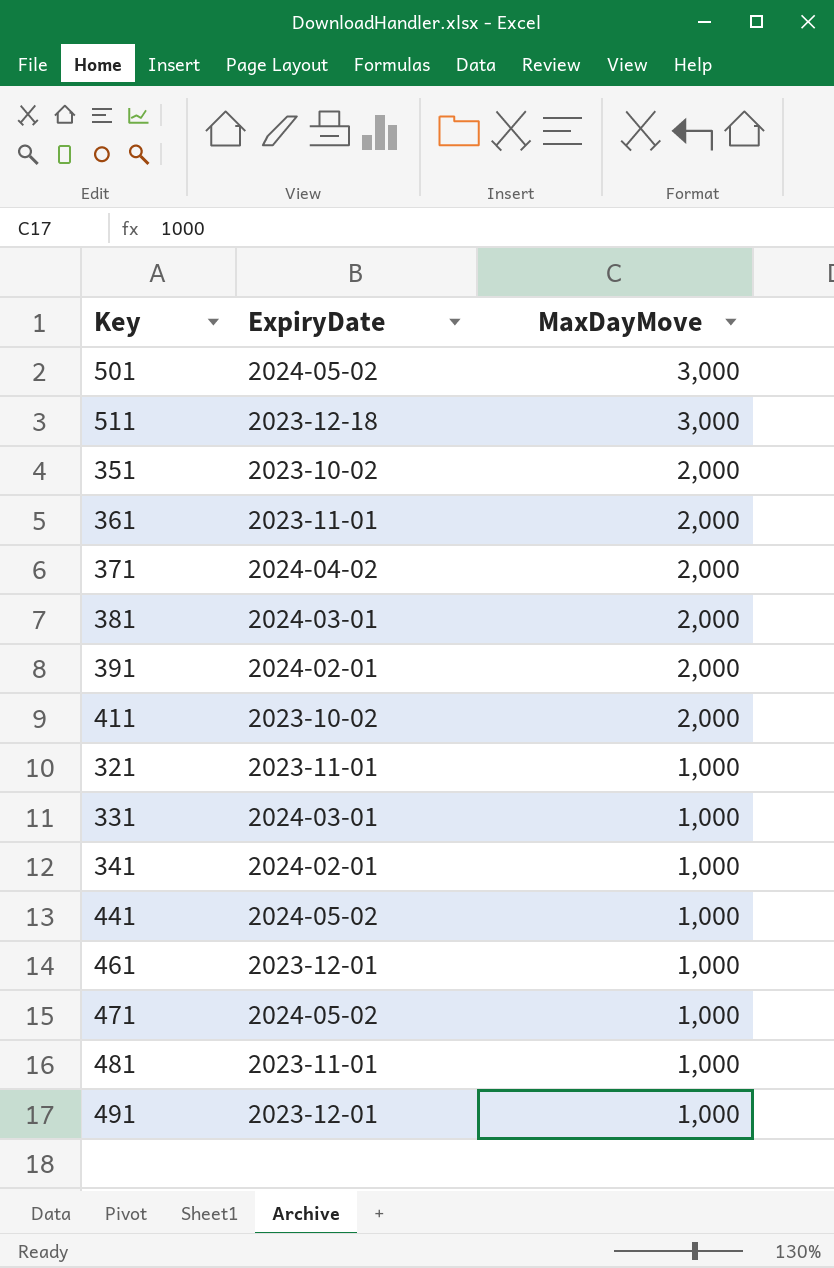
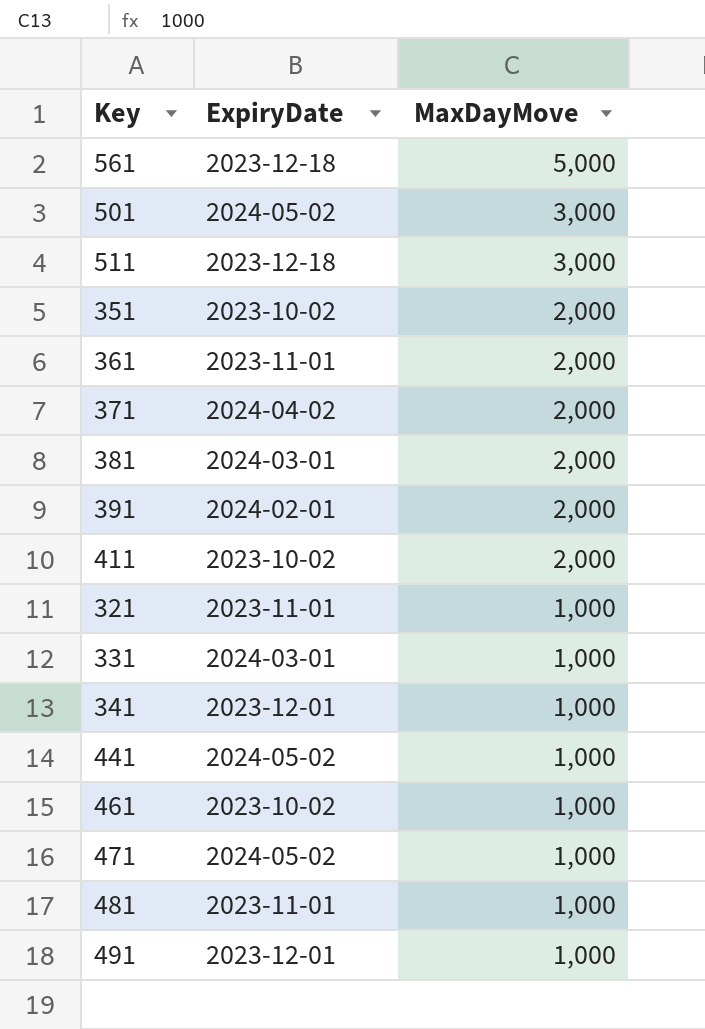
row 561: none -> 2023-12-18 | 5,000
341 | ExpiryDate: 2024-02-01 -> 2023-12-01
461 | ExpiryDate: 2023-12-01 -> 2023-10-02

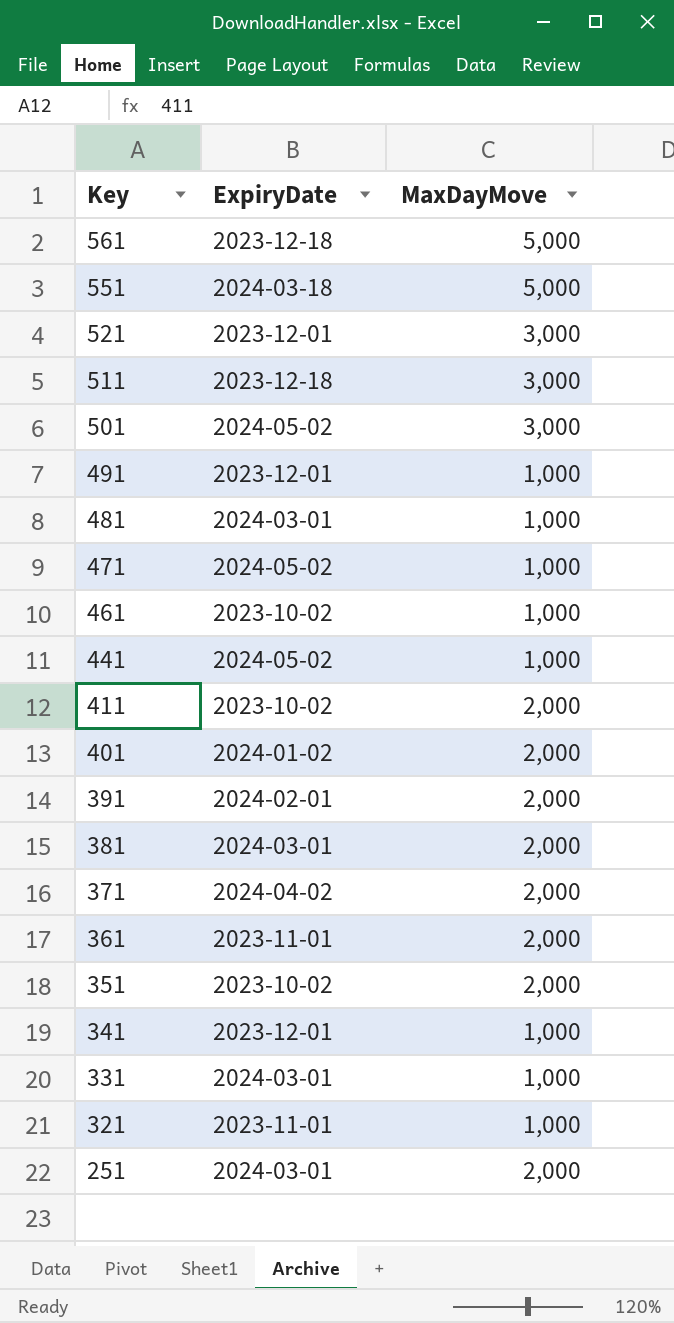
row order: MaxDayMove descending -> Key descending
row 551: none -> 2024-03-18 | 5,000
row 521: none -> 2023-12-01 | 3,000
481 | ExpiryDate: 2023-11-01 -> 2024-03-01
row 401: none -> 2024-01-02 | 2,000
row 251: none -> 2024-03-01 | 2,000

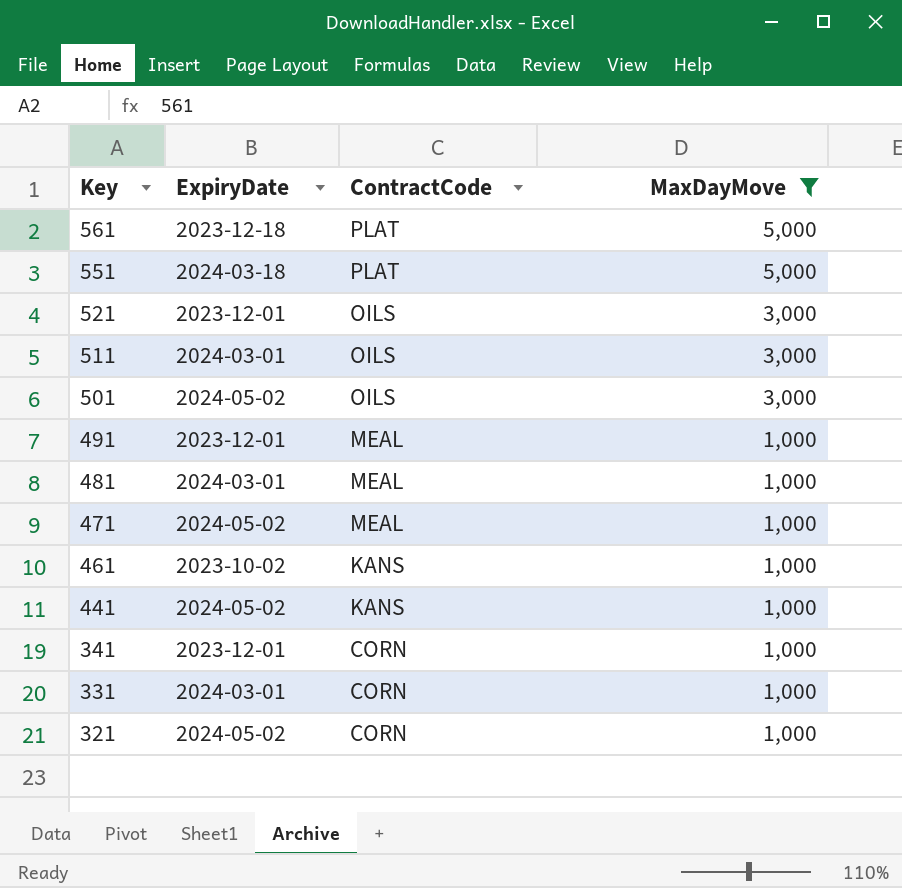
filter: none -> MaxDayMove != 2,000
column ContractCode | position: none -> 3
511 | ExpiryDate: 2023-12-18 -> 2024-03-01
321 | ExpiryDate: 2023-11-01 -> 2024-05-02

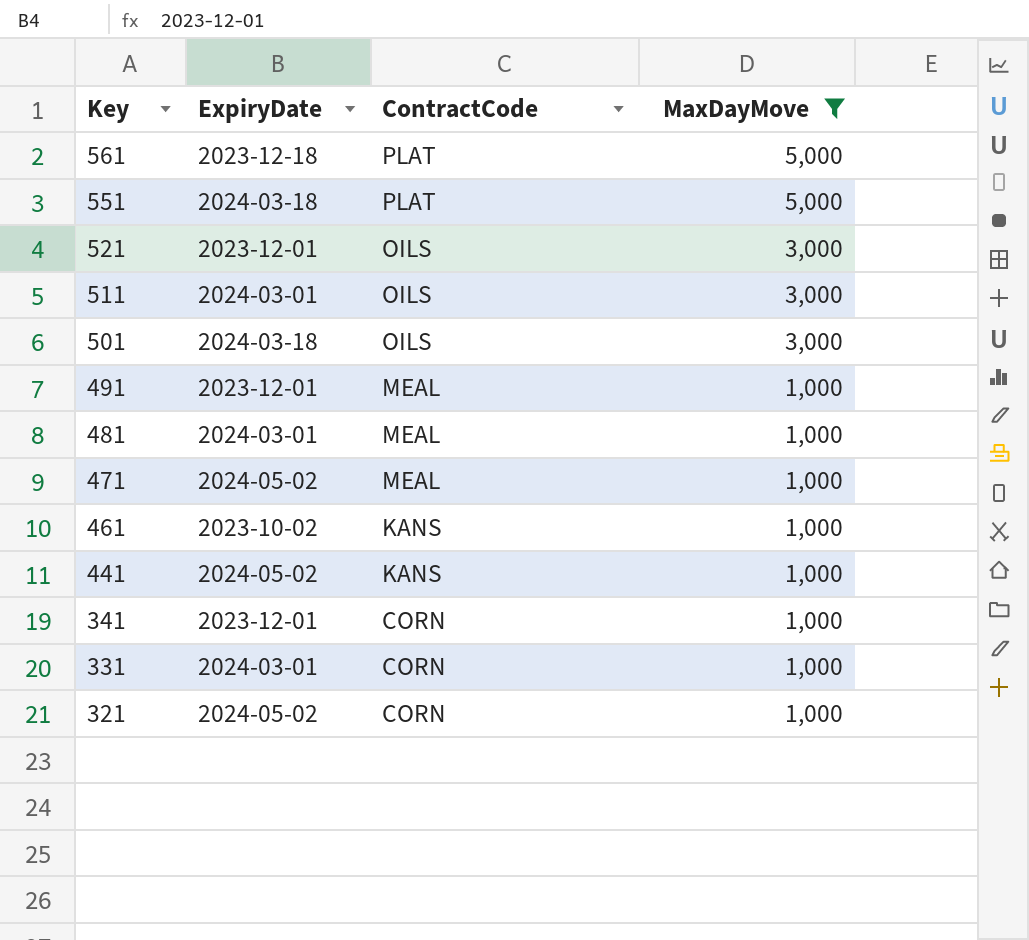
501 | ExpiryDate: 2024-05-02 -> 2024-03-18

